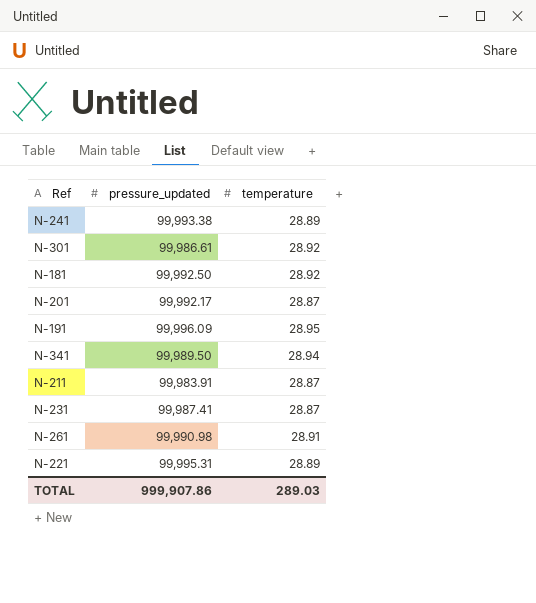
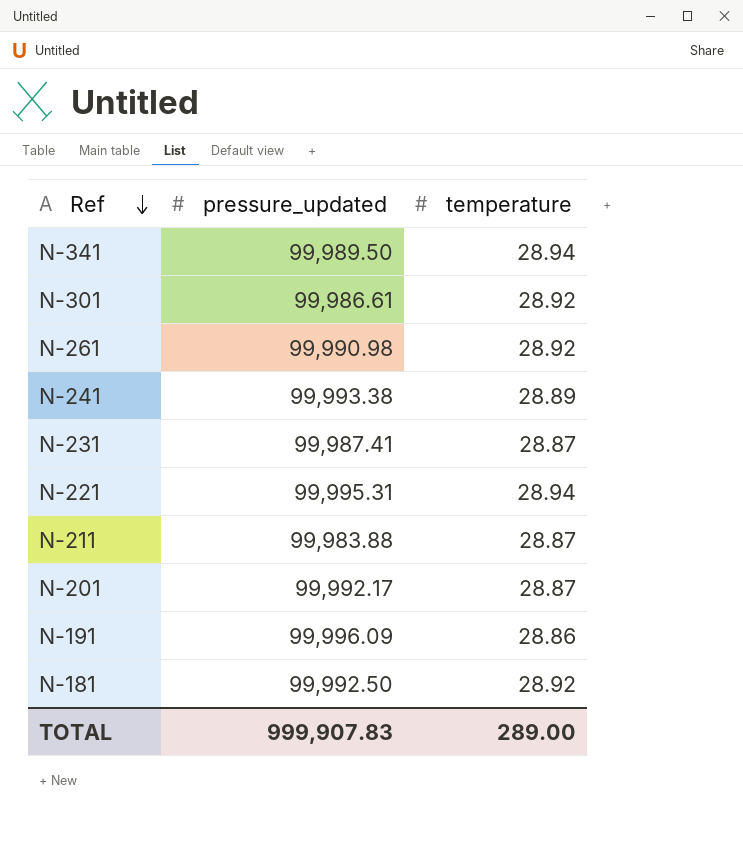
row order: none -> Ref descending
N-261 | temperature: 28.91 -> 28.92
N-221 | temperature: 28.89 -> 28.94
N-211 | pressure_updated: 99,983.91 -> 99,983.88
N-191 | temperature: 28.95 -> 28.86
TOTAL | pressure_updated: 999,907.86 -> 999,907.83
TOTAL | temperature: 289.03 -> 289.00

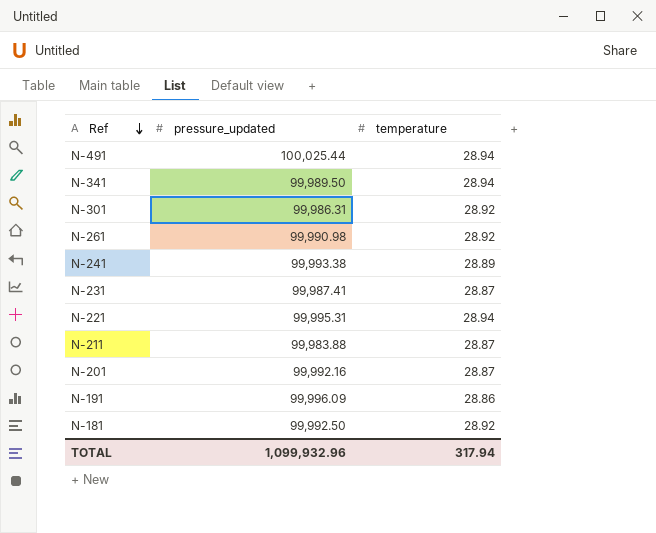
row N-491: none -> 100,025.44 | 28.94
N-301 | pressure_updated: 99,986.61 -> 99,986.31
N-201 | pressure_updated: 99,992.17 -> 99,992.16
TOTAL | pressure_updated: 999,907.83 -> 1,099,932.96
TOTAL | temperature: 289.00 -> 317.94

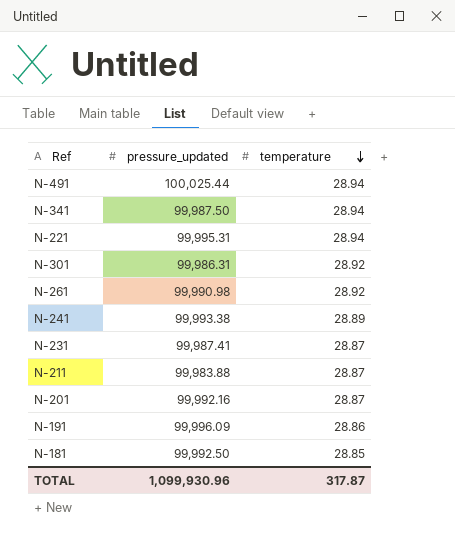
row order: Ref descending -> temperature descending
N-341 | pressure_updated: 99,989.50 -> 99,987.50
N-181 | temperature: 28.92 -> 28.85
TOTAL | pressure_updated: 1,099,932.96 -> 1,099,930.96
TOTAL | temperature: 317.94 -> 317.87

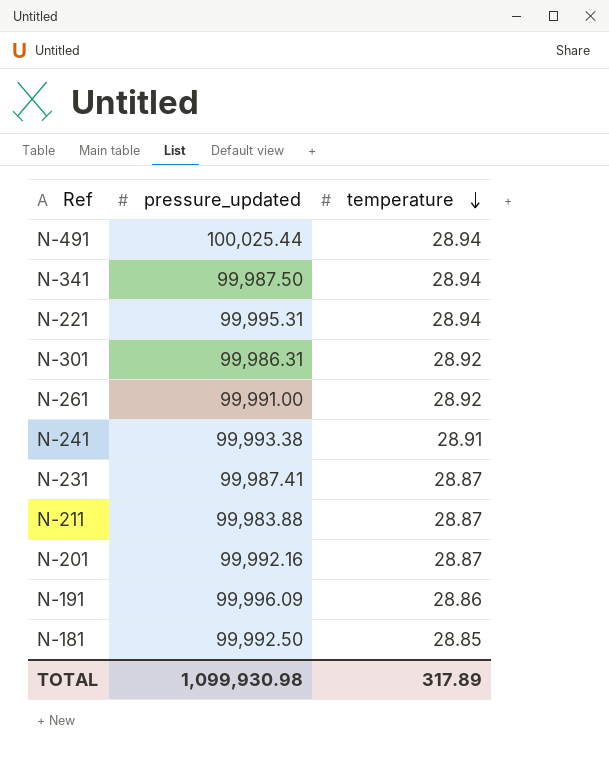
N-261 | pressure_updated: 99,990.98 -> 99,991.00
N-241 | temperature: 28.89 -> 28.91
TOTAL | pressure_updated: 1,099,930.96 -> 1,099,930.98
TOTAL | temperature: 317.87 -> 317.89

